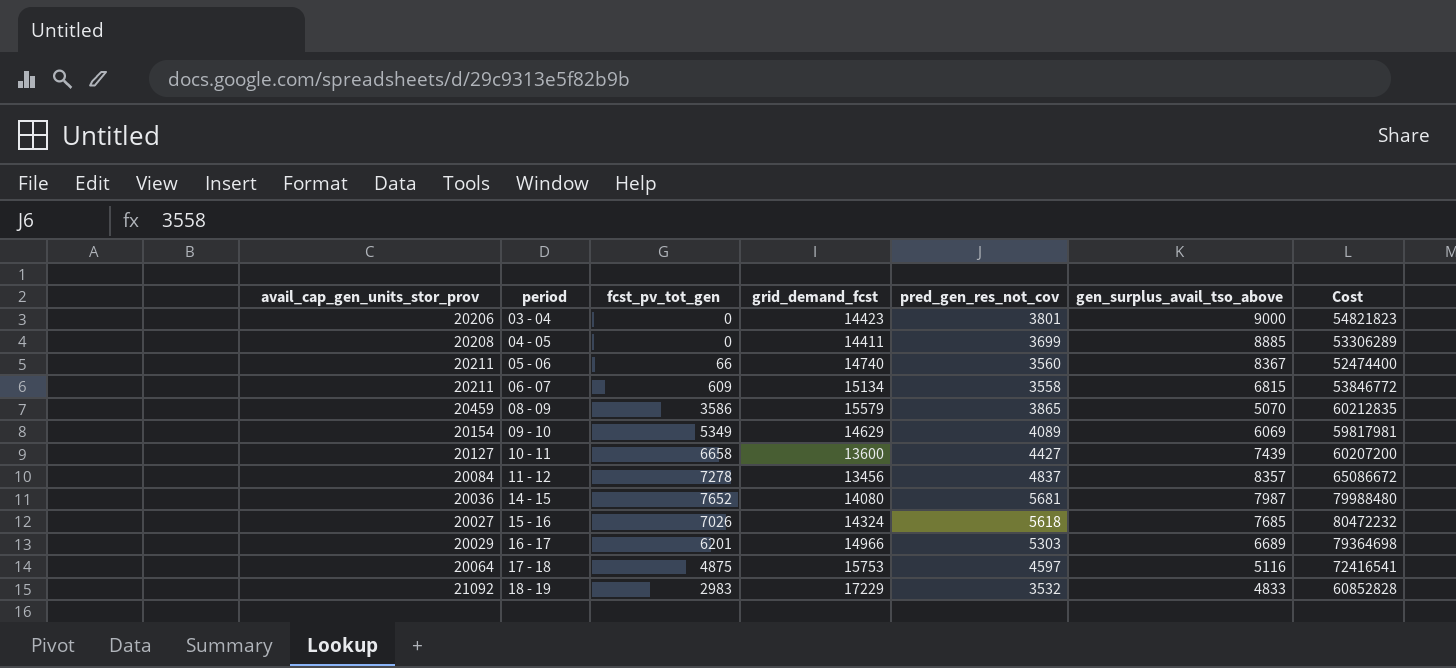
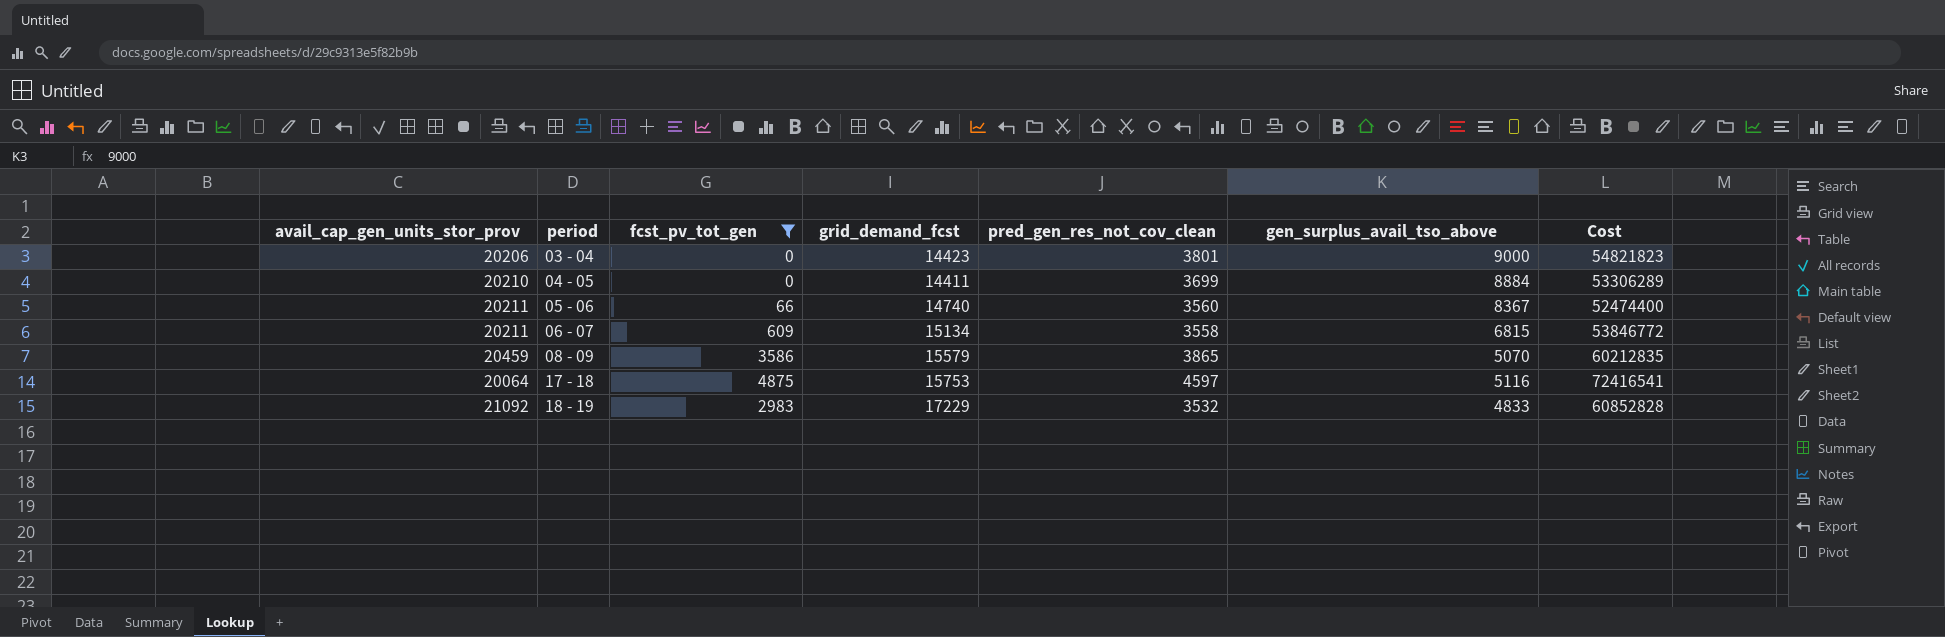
filter: none -> fcst_pv_tot_gen <= 4875
column name: pred_gen_res_not_cov -> pred_gen_res_not_cov_clean
04 - 05 | avail_cap_gen_units_stor_prov: 20208 -> 20210
04 - 05 | gen_surplus_avail_tso_above: 8885 -> 8884

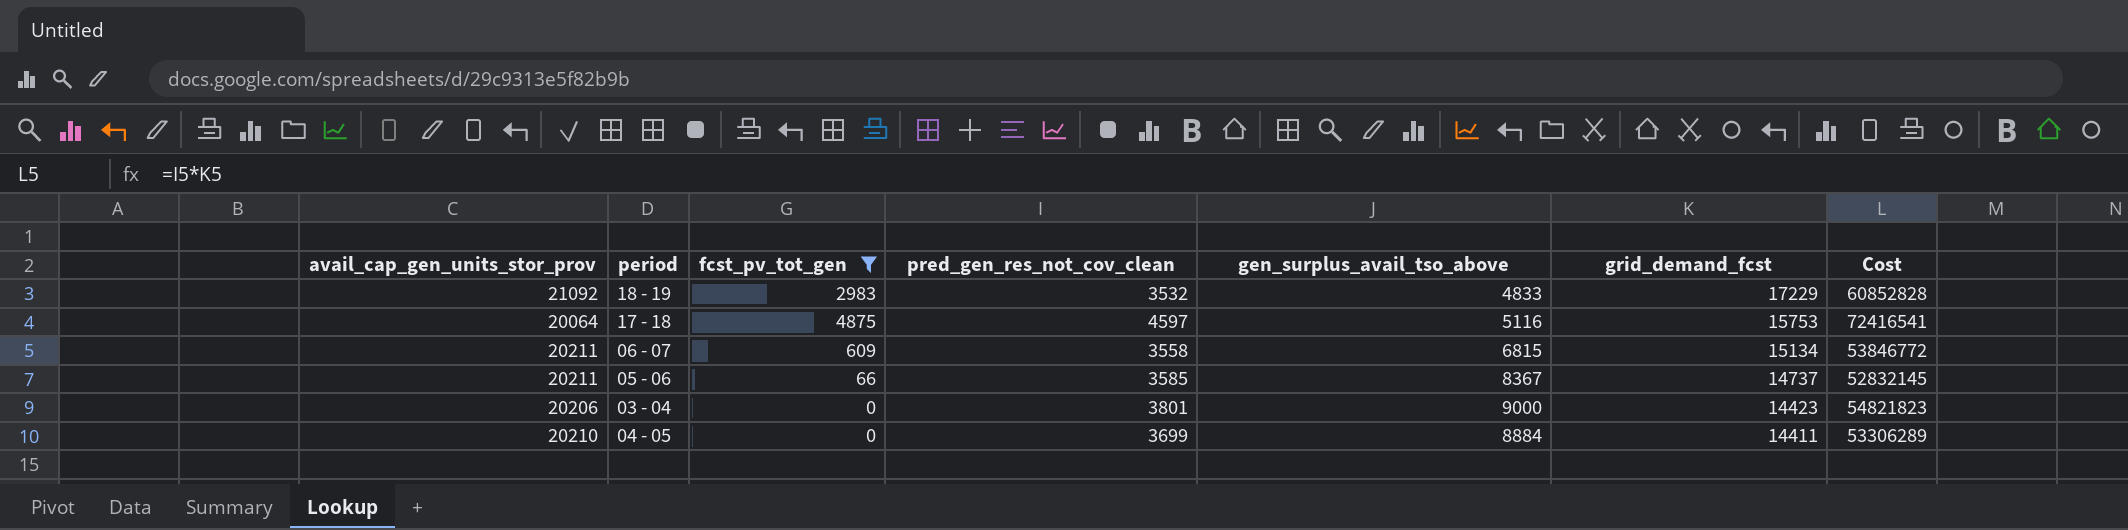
row order: period ascending -> grid_demand_fcst descending
column grid_demand_fcst | position: 4 -> 6
row 08 - 09: 20459 | 3586 | 15579 | 3865 | 5070 | 60212835 -> none
05 - 06 | pred_gen_res_not_cov_clean: 3560 -> 3585
05 - 06 | grid_demand_fcst: 14740 -> 14737
05 - 06 | Cost: 52474400 -> 52832145

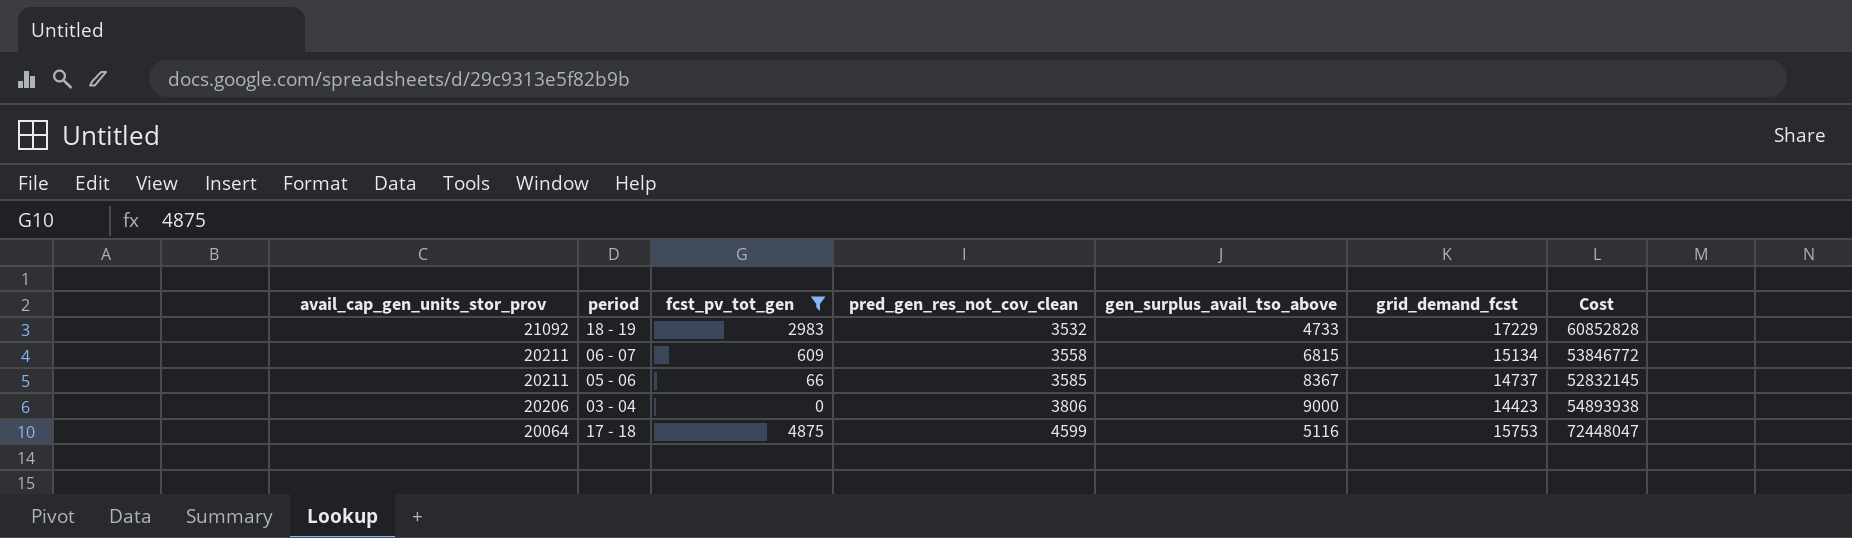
row order: grid_demand_fcst descending -> avail_cap_gen_units_stor_prov descending
row 04 - 05: 20210 | 0 | 3699 | 8884 | 14411 | 53306289 -> none
18 - 19 | gen_surplus_avail_tso_above: 4833 -> 4733
03 - 04 | pred_gen_res_not_cov_clean: 3801 -> 3806
03 - 04 | Cost: 54821823 -> 54893938
17 - 18 | pred_gen_res_not_cov_clean: 4597 -> 4599
17 - 18 | Cost: 72416541 -> 72448047

